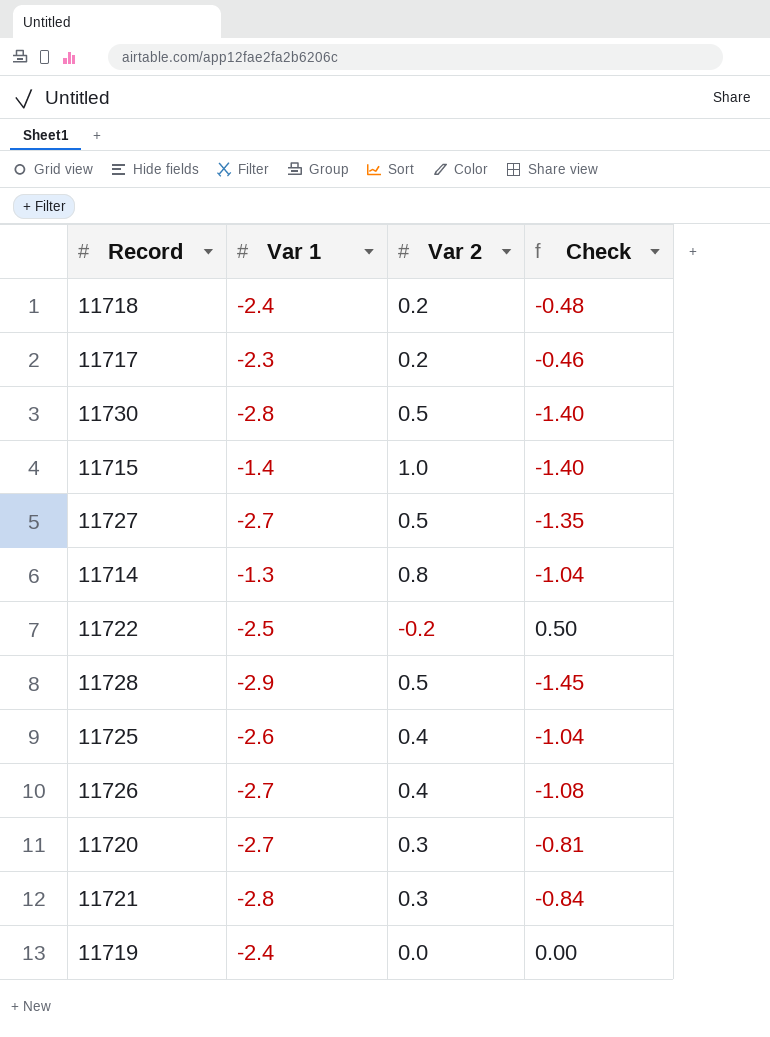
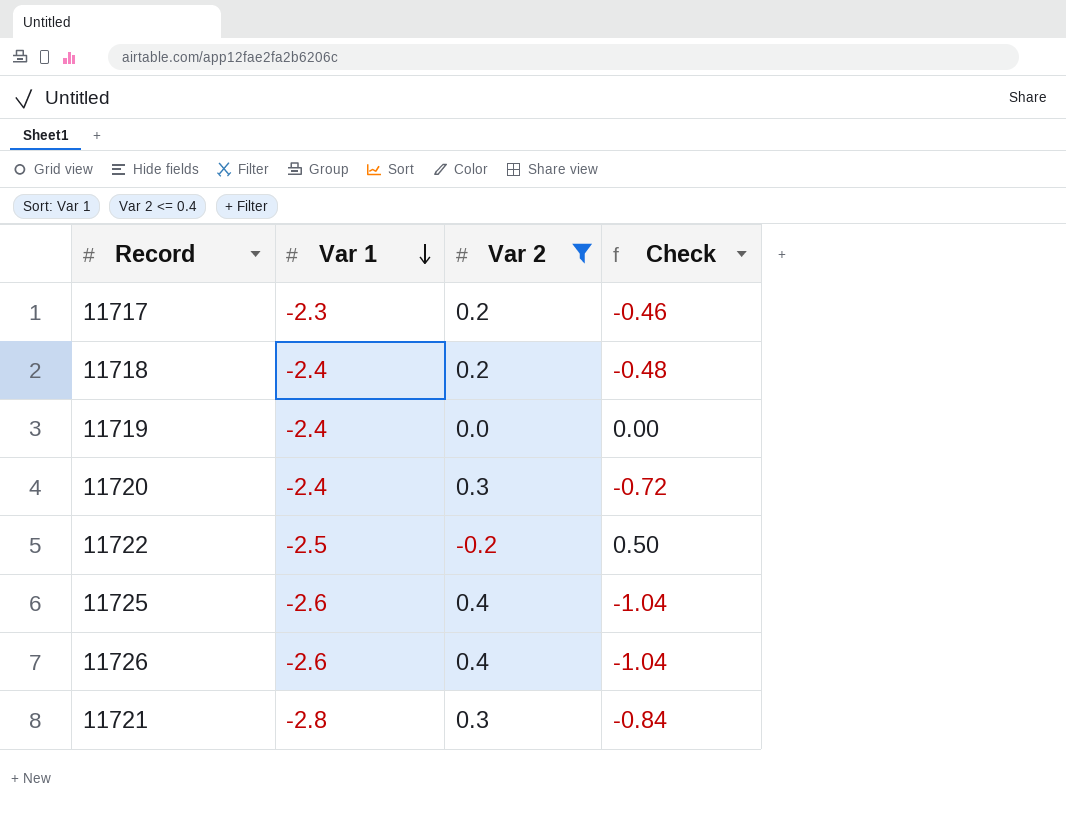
filter: none -> Var 2 <= 0.4
row order: none -> Var 1 descending
11720 | Var 1: -2.7 -> -2.4
11720 | Check: -0.81 -> -0.72
11726 | Var 1: -2.7 -> -2.6
11726 | Check: -1.08 -> -1.04

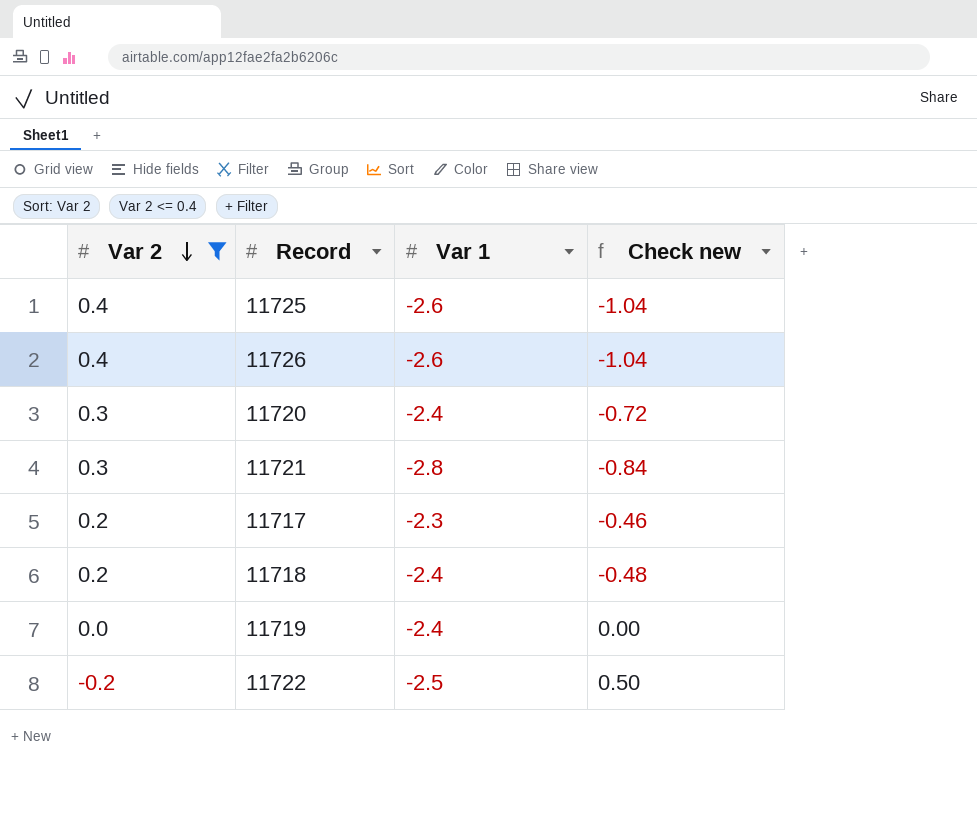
row order: Var 1 descending -> Var 2 descending
column Var 2 | position: 3 -> 1
column name: Check -> Check new

